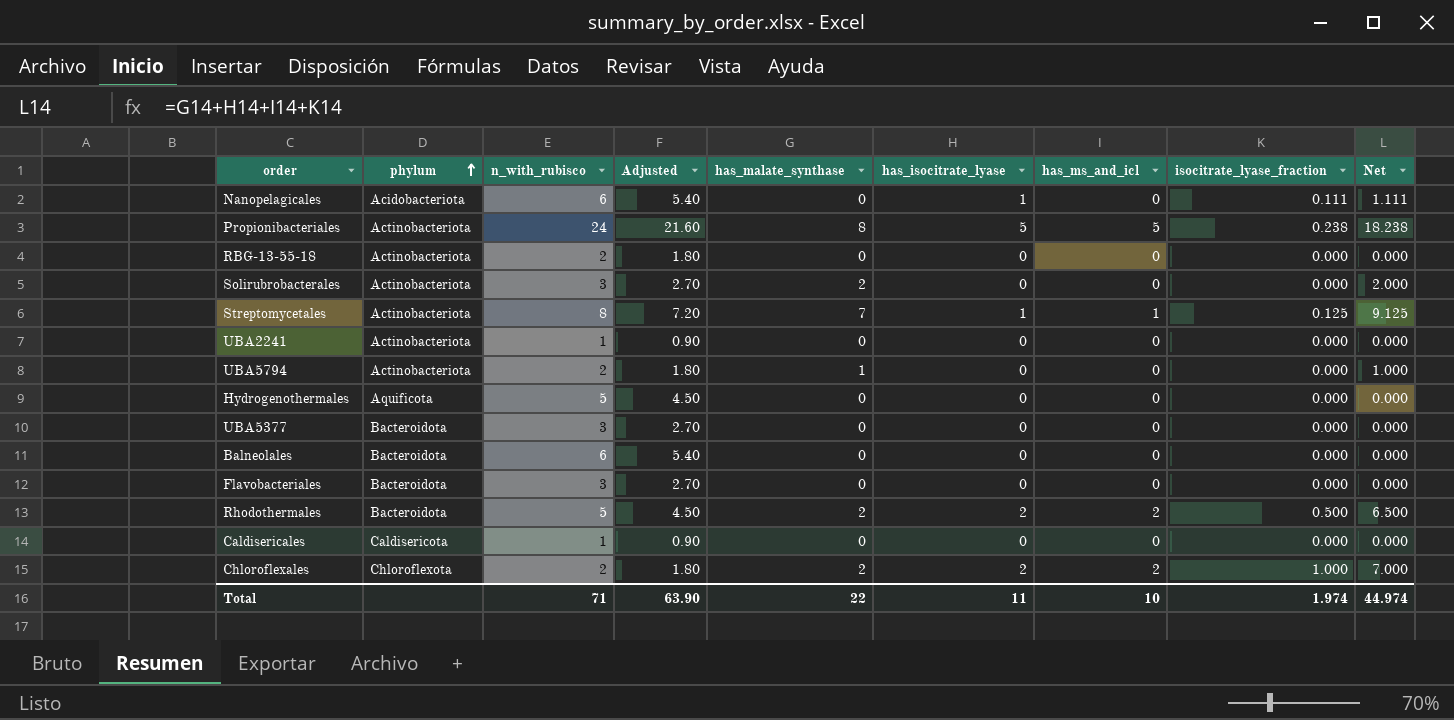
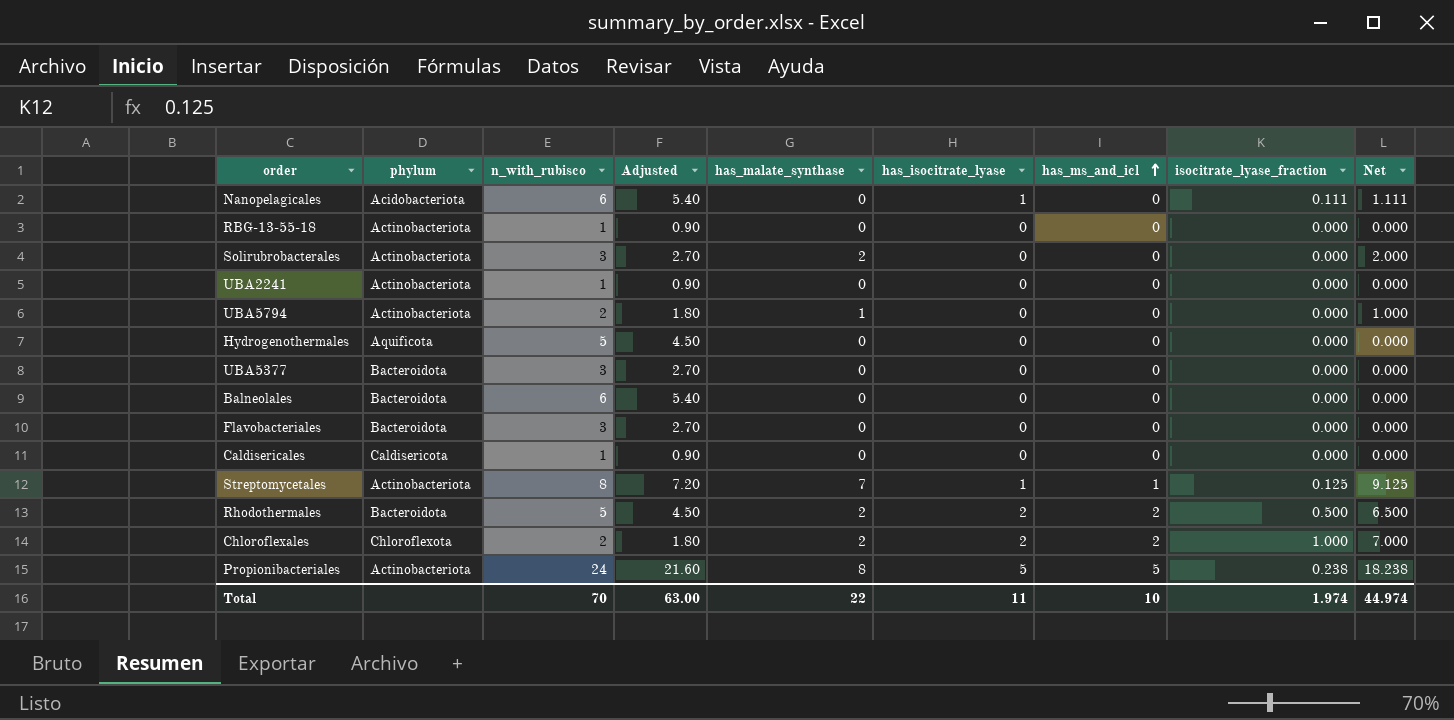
row order: phylum ascending -> has_ms_and_icl ascending
RBG-13-55-18 | n_with_rubisco: 2 -> 1
RBG-13-55-18 | Adjusted: 1.80 -> 0.90
Total | n_with_rubisco: 71 -> 70
Total | Adjusted: 63.90 -> 63.00

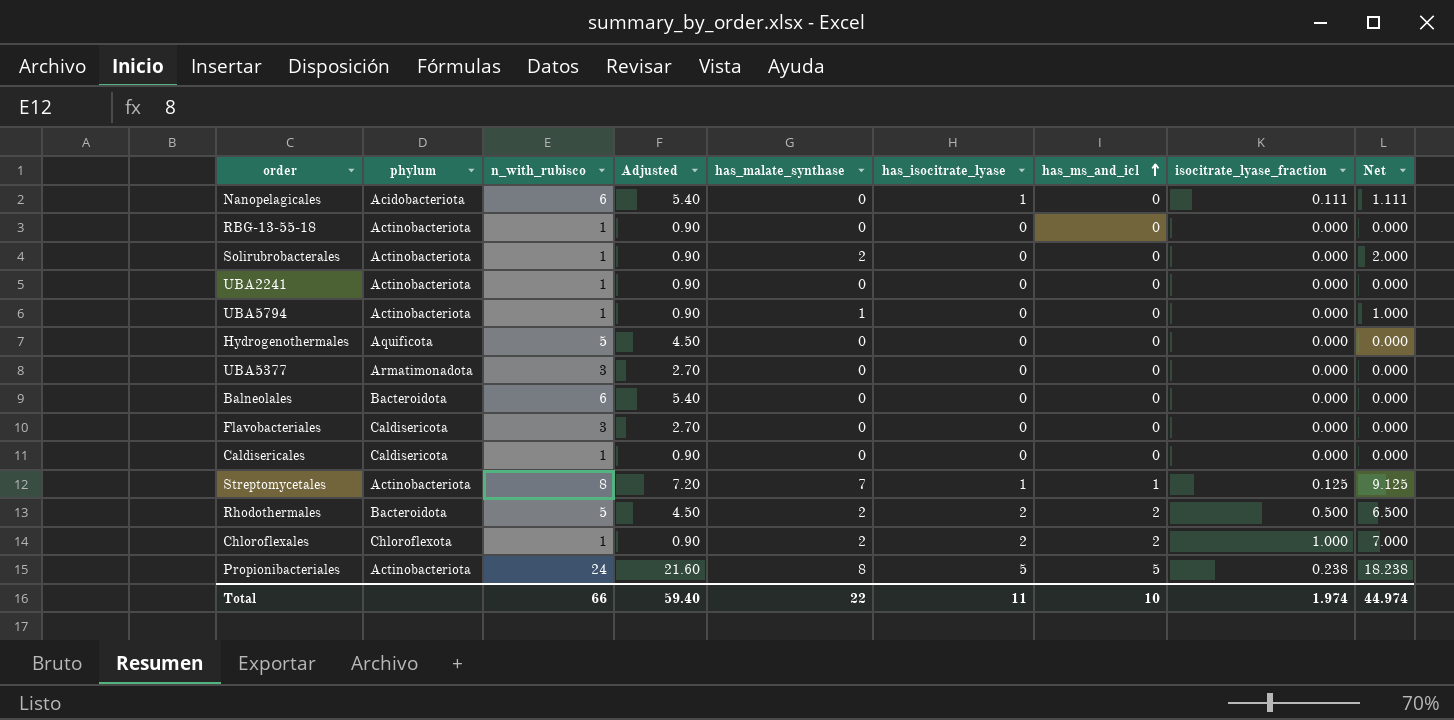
Solirubrobacterales | n_with_rubisco: 3 -> 1
Solirubrobacterales | Adjusted: 2.70 -> 0.90
UBA5794 | n_with_rubisco: 2 -> 1
UBA5794 | Adjusted: 1.80 -> 0.90
UBA5377 | phylum: Bacteroidota -> Armatimonadota
Flavobacteriales | phylum: Bacteroidota -> Caldisericota
Chloroflexales | n_with_rubisco: 2 -> 1
Chloroflexales | Adjusted: 1.80 -> 0.90
Total | n_with_rubisco: 70 -> 66
Total | Adjusted: 63.00 -> 59.40

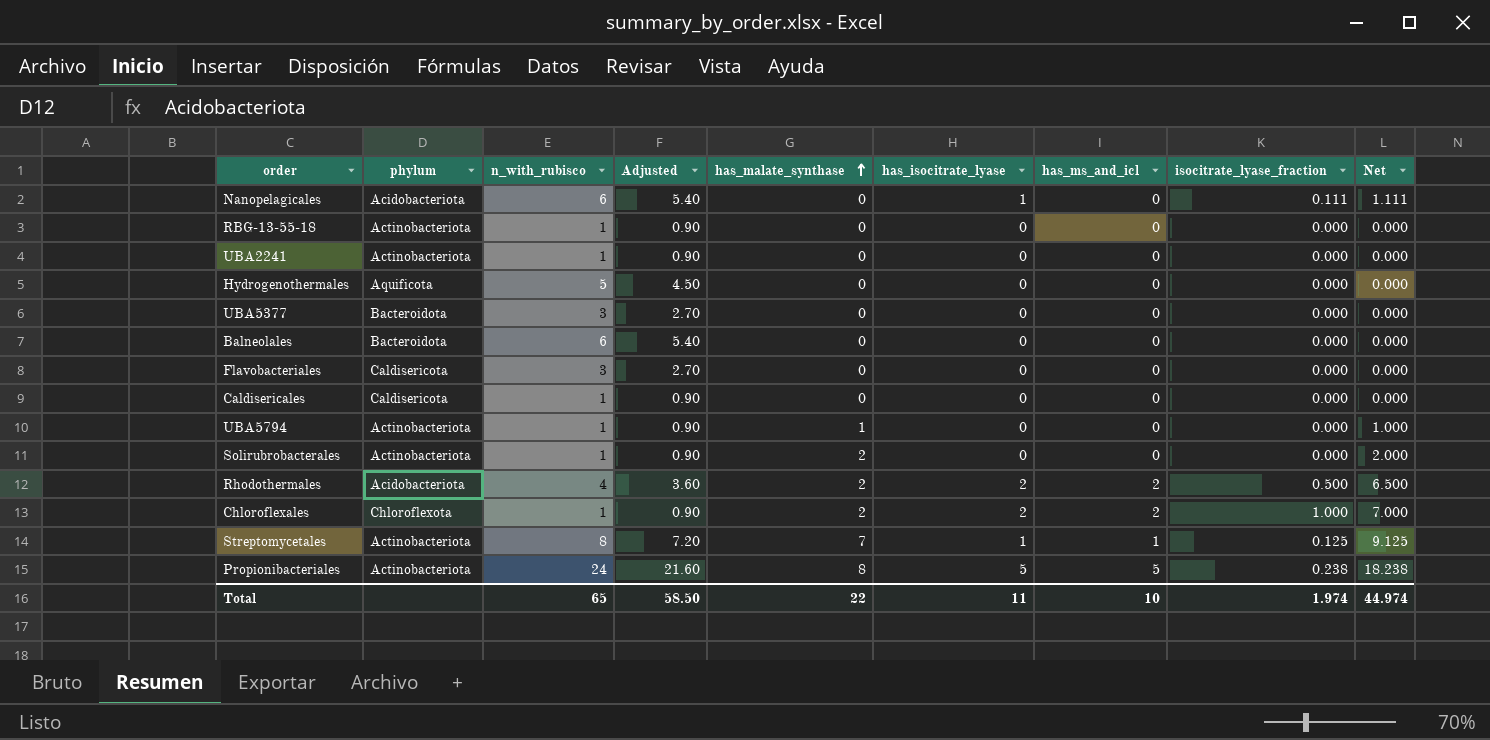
row order: has_ms_and_icl ascending -> has_malate_synthase ascending
UBA5377 | phylum: Armatimonadota -> Bacteroidota
Rhodothermales | phylum: Bacteroidota -> Acidobacteriota
Rhodothermales | n_with_rubisco: 5 -> 4
Rhodothermales | Adjusted: 4.50 -> 3.60
Total | n_with_rubisco: 66 -> 65
Total | Adjusted: 59.40 -> 58.50

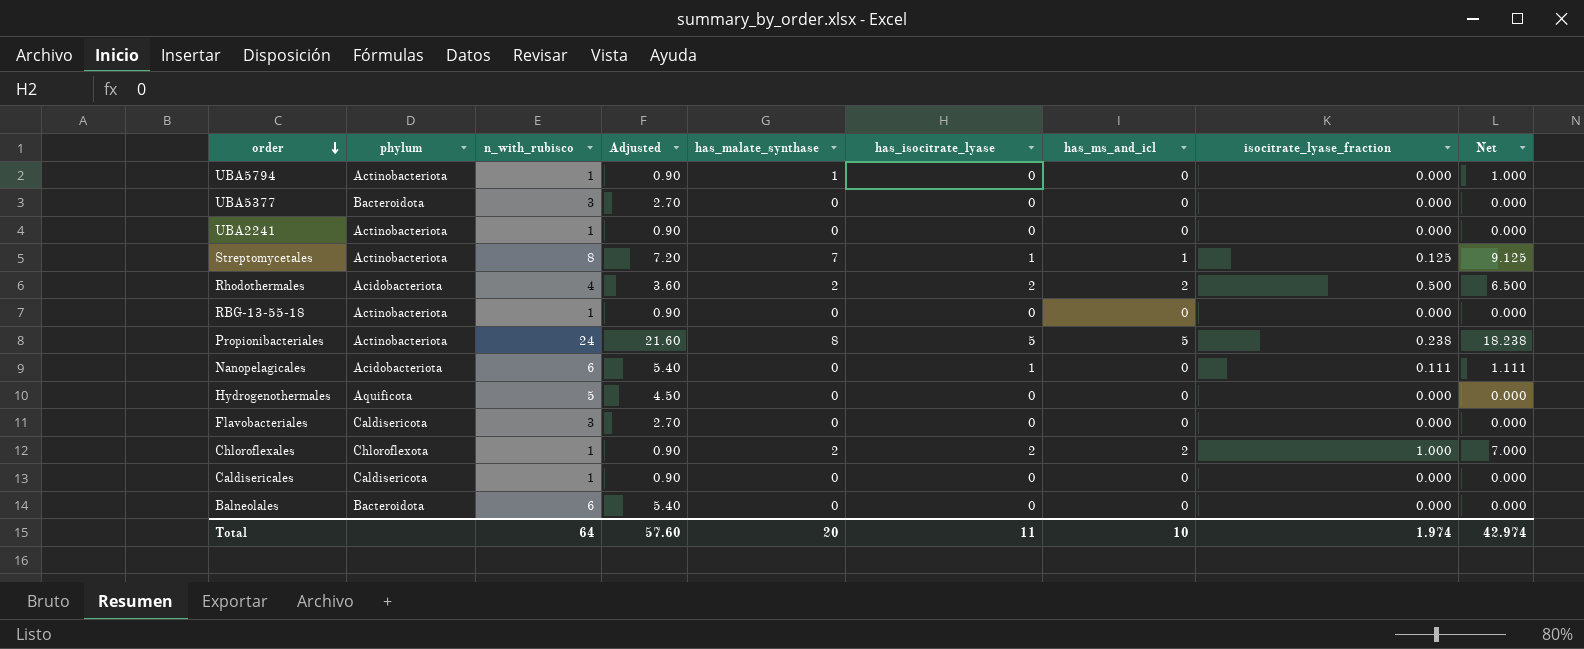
row order: has_malate_synthase ascending -> order descending
row Solirubrobacterales: Actinobacteriota | 1 | 0.90 | 2 | 0 | 0 | 0.000 | 2.000 -> none
Total | n_with_rubisco: 65 -> 64
Total | Adjusted: 58.50 -> 57.60
Total | has_malate_synthase: 22 -> 20
Total | Net: 44.974 -> 42.974

